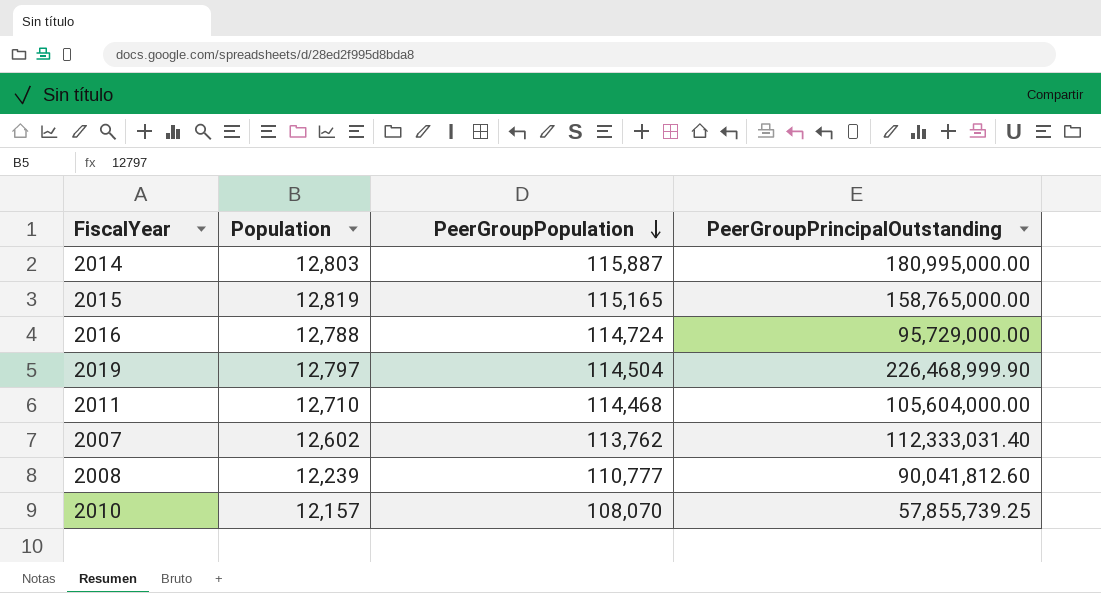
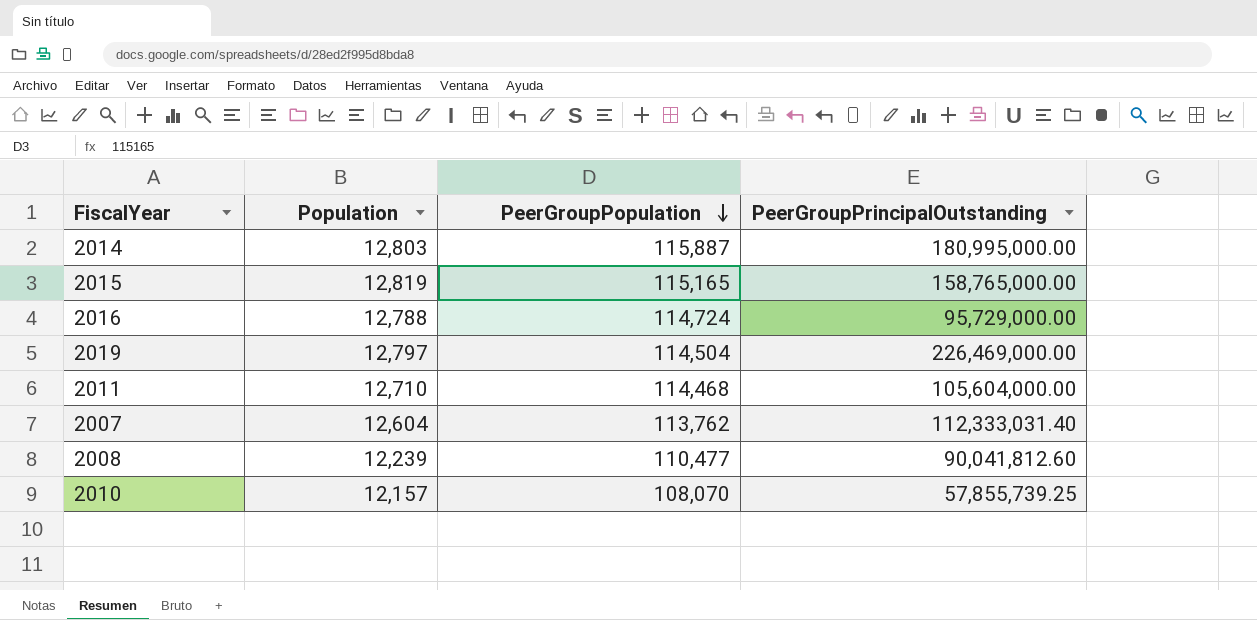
2019 | PeerGroupPrincipalOutstanding: 226,468,999.90 -> 226,469,000.00
2007 | Population: 12,602 -> 12,604
2008 | PeerGroupPopulation: 110,777 -> 110,477

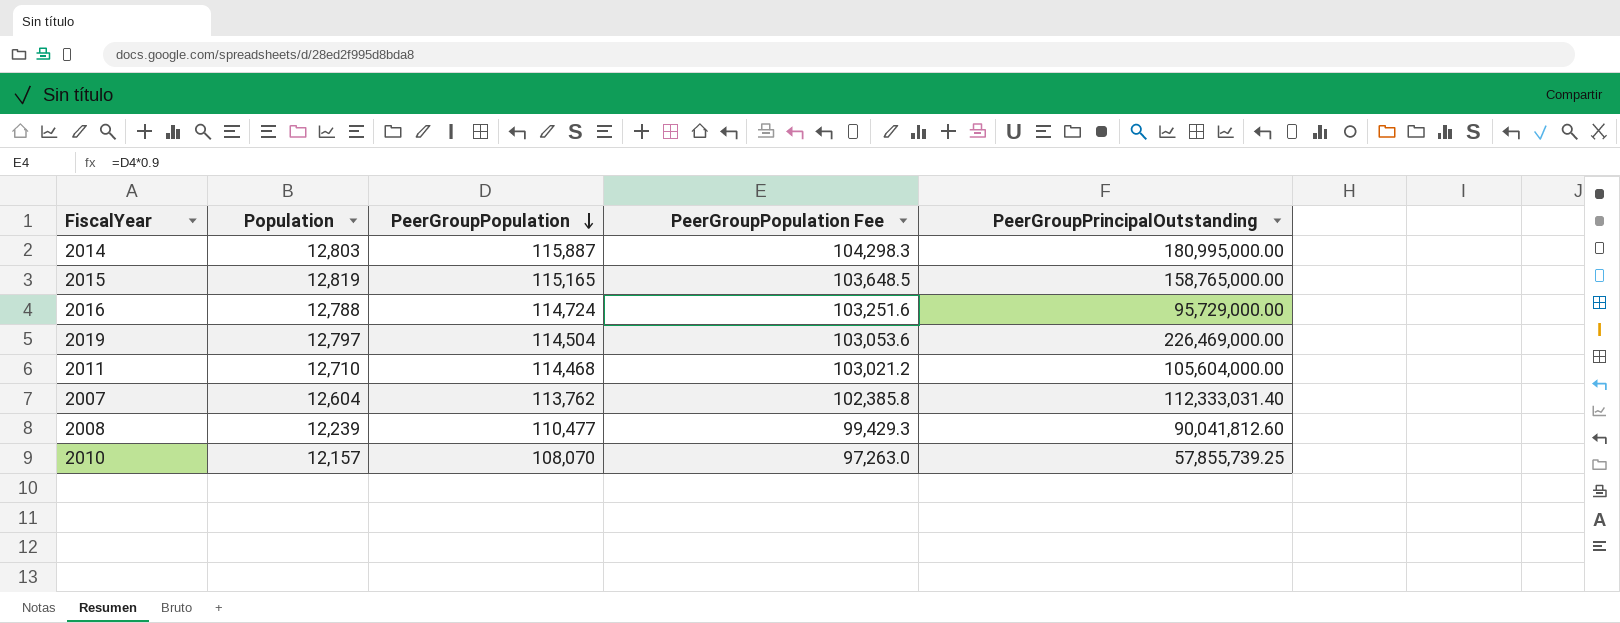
column PeerGroupPopulation Fee | formula: none -> [PeerGroupPopulation] * 0.9

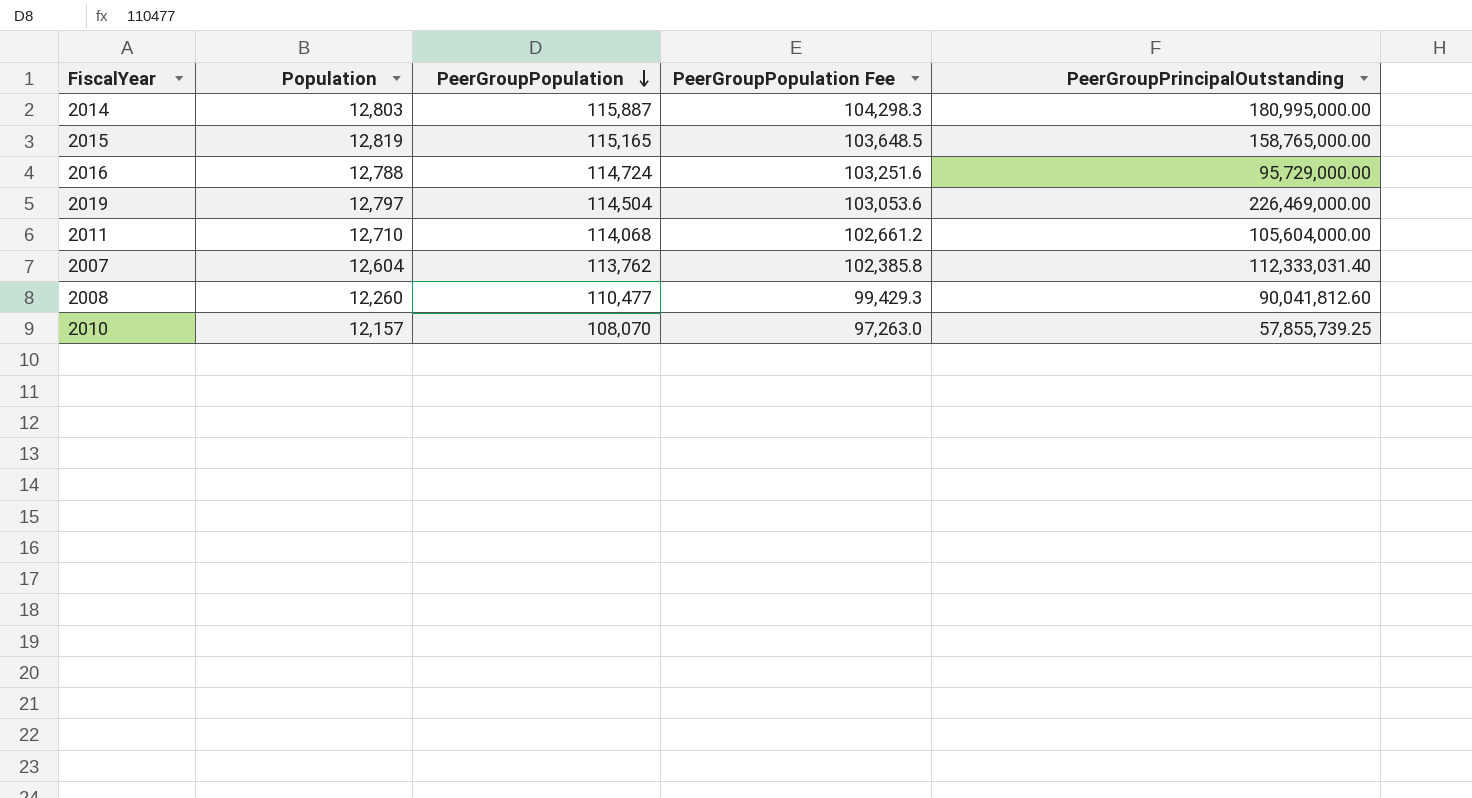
2011 | PeerGroupPopulation: 114,468 -> 114,068
2011 | PeerGroupPopulation Fee: 103,021.2 -> 102,661.2
2008 | Population: 12,239 -> 12,260

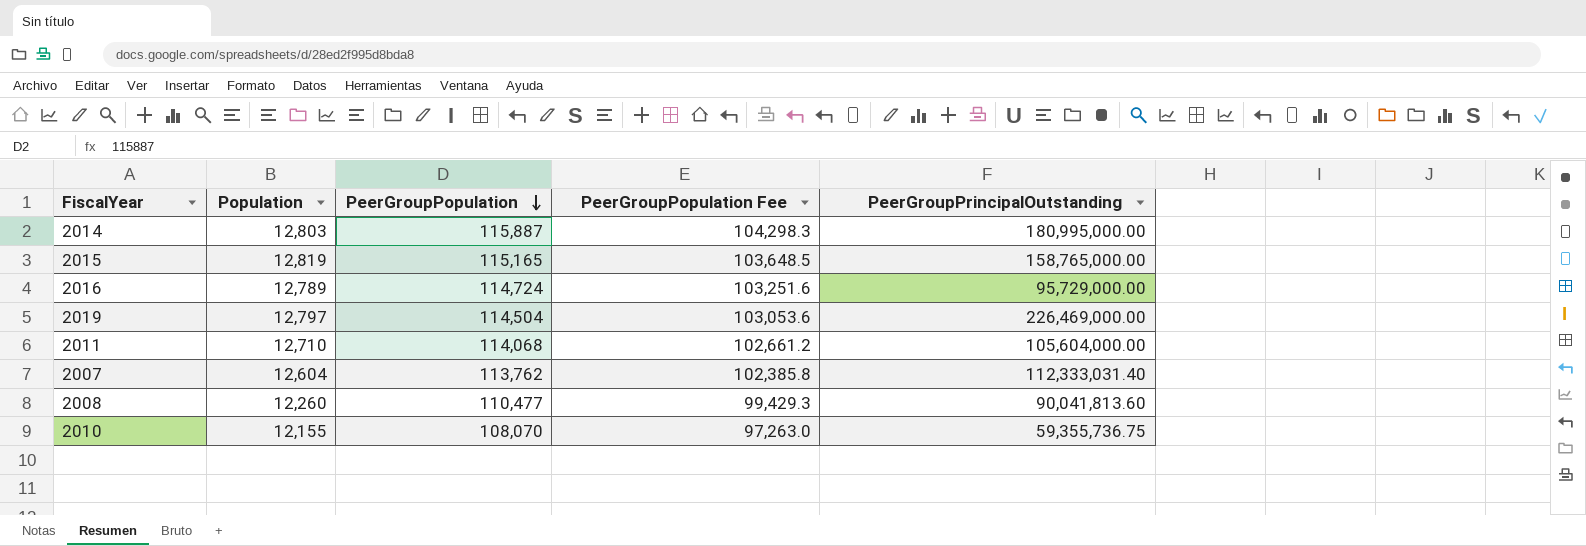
2016 | Population: 12,788 -> 12,789
2008 | PeerGroupPrincipalOutstanding: 90,041,812.60 -> 90,041,813.60
2010 | Population: 12,157 -> 12,155
2010 | PeerGroupPrincipalOutstanding: 57,855,739.25 -> 59,355,736.75

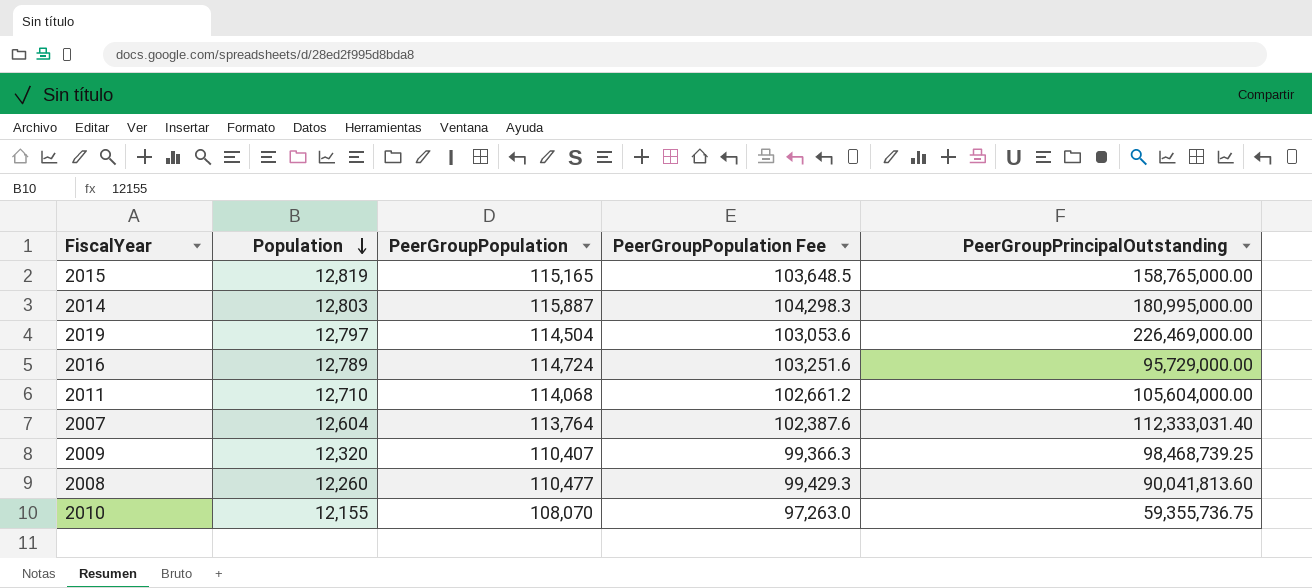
row order: PeerGroupPopulation descending -> Population descending
2007 | PeerGroupPopulation: 113,762 -> 113,764
2007 | PeerGroupPopulation Fee: 102,385.8 -> 102,387.6
row 2009: none -> 12,320 | 110,407 | 99,366.3 | 98,468,739.25

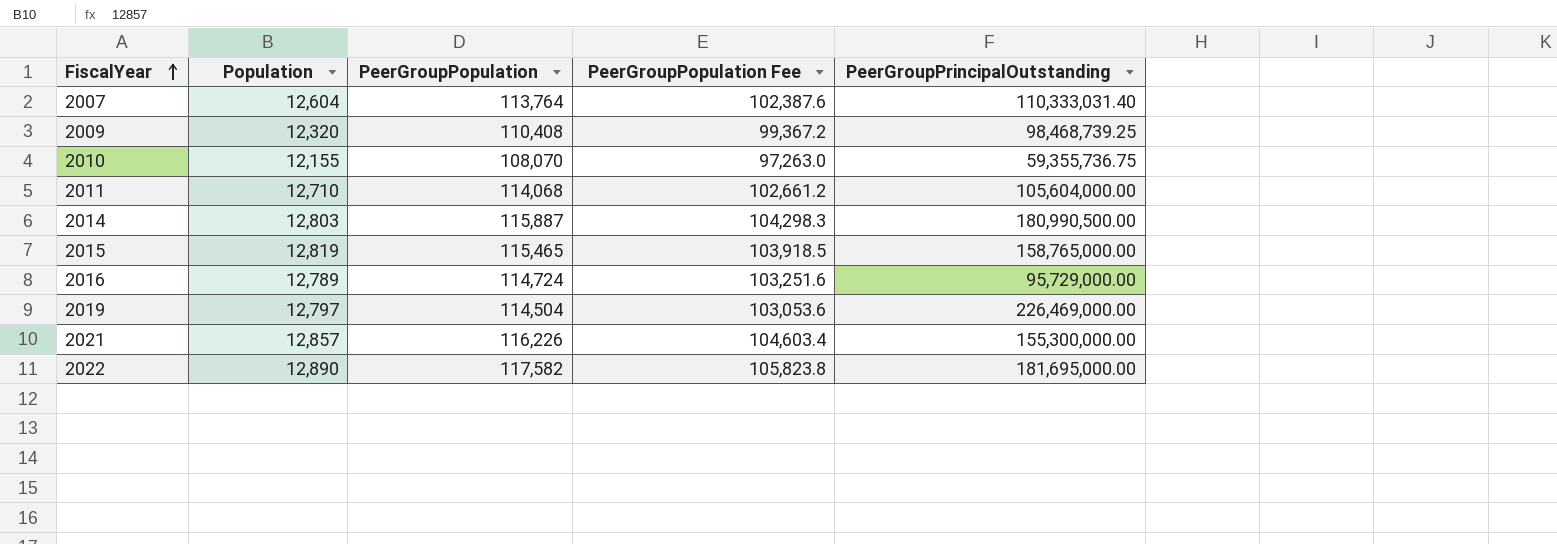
row order: Population descending -> FiscalYear ascending
row 2008: 12,260 | 110,477 | 99,429.3 | 90,041,813.60 -> none
2007 | PeerGroupPrincipalOutstanding: 112,333,031.40 -> 110,333,031.40
2009 | PeerGroupPopulation: 110,407 -> 110,408
2009 | PeerGroupPopulation Fee: 99,366.3 -> 99,367.2
2014 | PeerGroupPrincipalOutstanding: 180,995,000.00 -> 180,990,500.00
2015 | PeerGroupPopulation: 115,165 -> 115,465
2015 | PeerGroupPopulation Fee: 103,648.5 -> 103,918.5
row 2021: none -> 12,857 | 116,226 | 104,603.4 | 155,300,000.00
row 2022: none -> 12,890 | 117,582 | 105,823.8 | 181,695,000.00

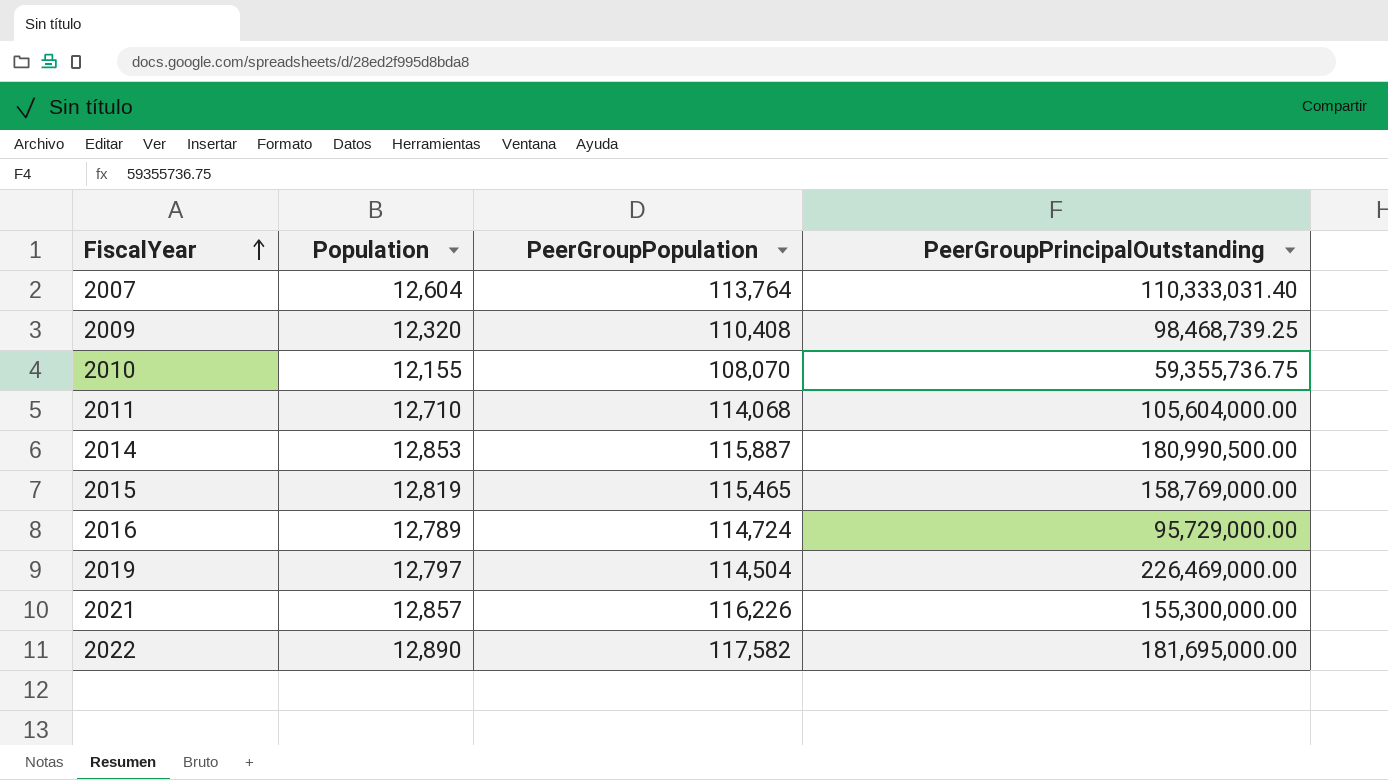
column PeerGroupPopulation Fee | formula: [PeerGroupPopulation] * 0.9 -> none
2014 | Population: 12,803 -> 12,853
2015 | PeerGroupPrincipalOutstanding: 158,765,000.00 -> 158,769,000.00

